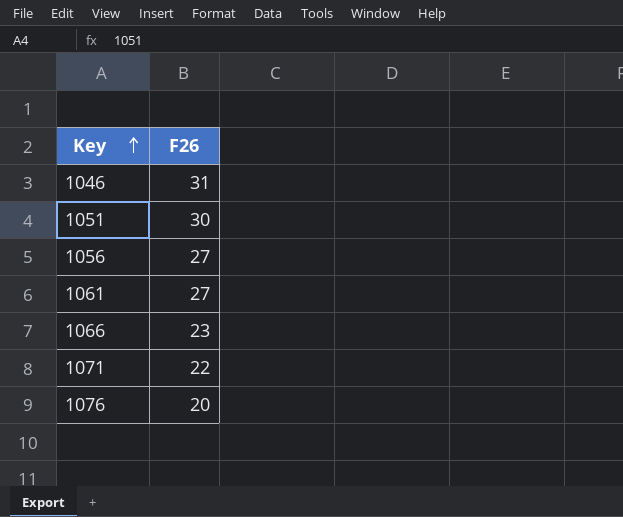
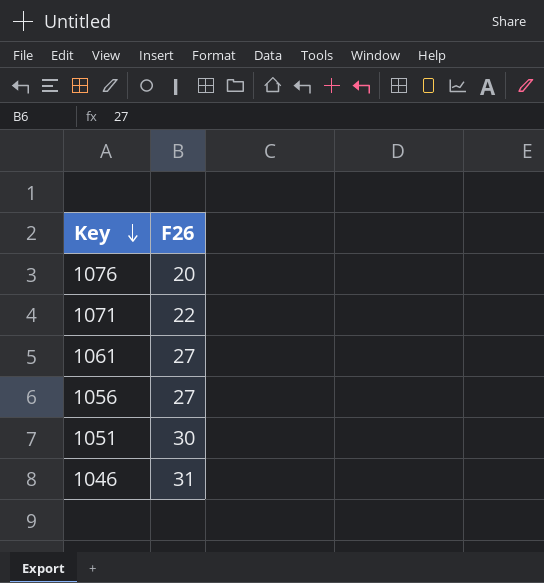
row order: Key ascending -> Key descending
row 1066: 23 -> none

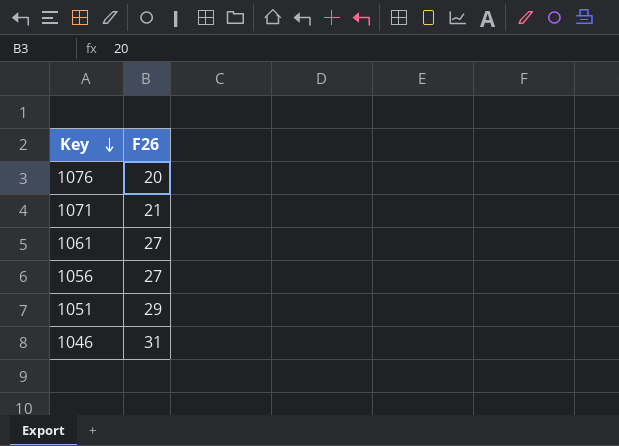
1071 | F26: 22 -> 21
1051 | F26: 30 -> 29

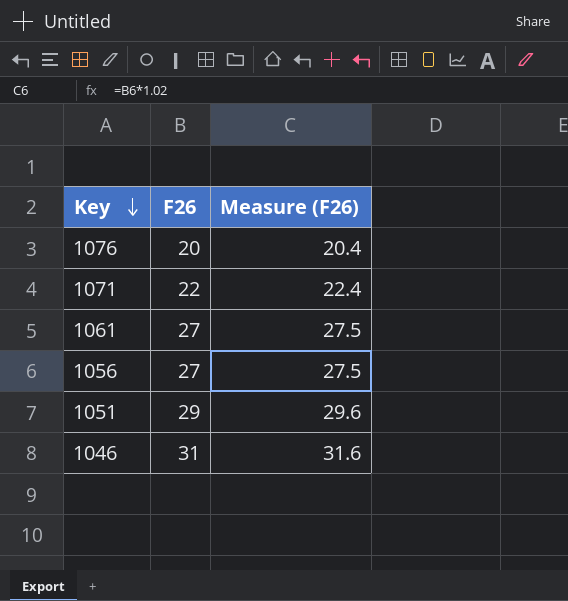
column Measure (F26) | formula: none -> [F26] * 1.02
1071 | F26: 21 -> 22

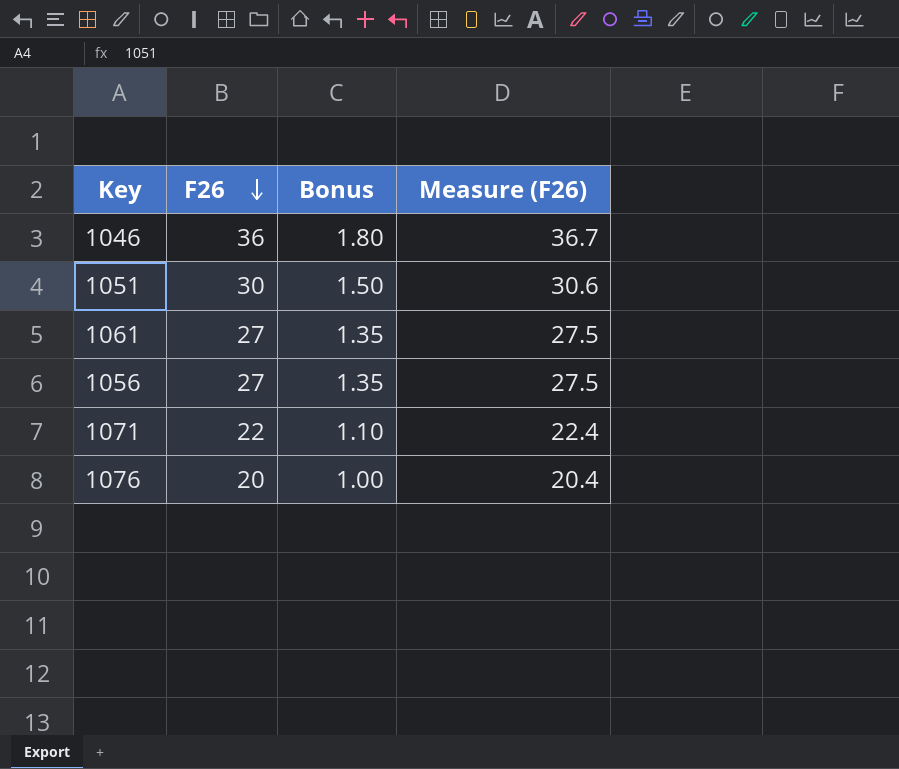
row order: Key descending -> F26 descending
column Bonus | formula: none -> [F26] * 0.05
1046 | F26: 31 -> 36
1046 | Measure (F26): 31.6 -> 36.7
1051 | F26: 29 -> 30
1051 | Measure (F26): 29.6 -> 30.6

